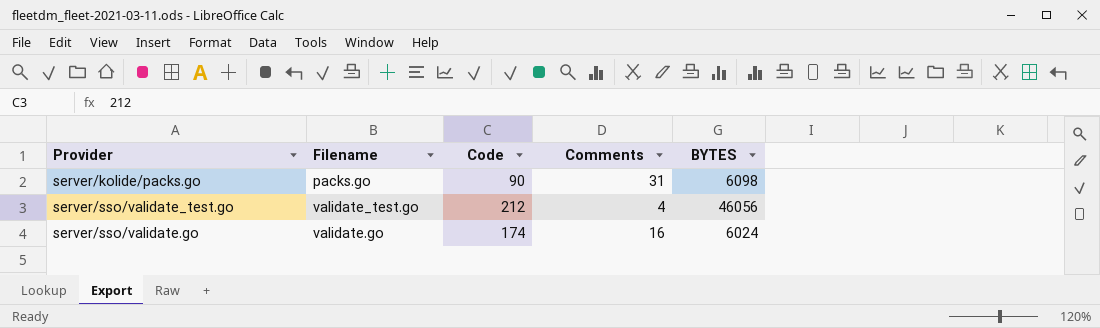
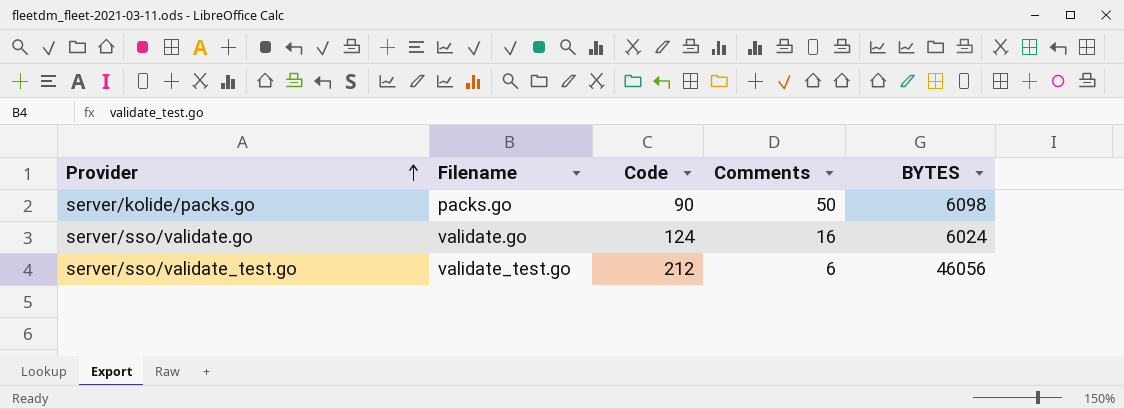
row order: none -> Provider ascending
server/kolide/packs.go | Comments: 31 -> 50
server/sso/validate.go | Code: 174 -> 124
server/sso/validate_test.go | Comments: 4 -> 6

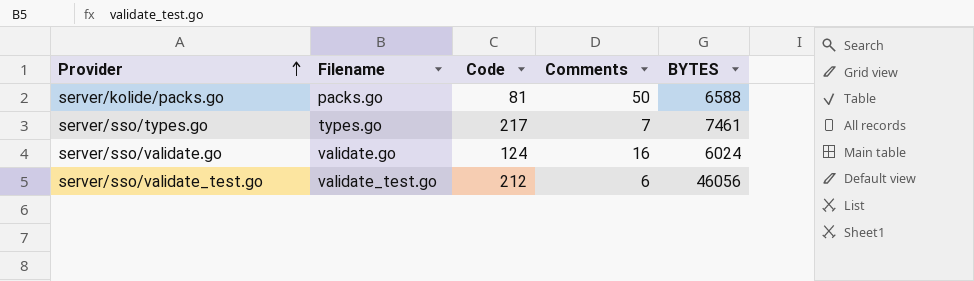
server/kolide/packs.go | Code: 90 -> 81
server/kolide/packs.go | BYTES: 6098 -> 6588
row server/sso/types.go: none -> types.go | 217 | 7 | 7461

